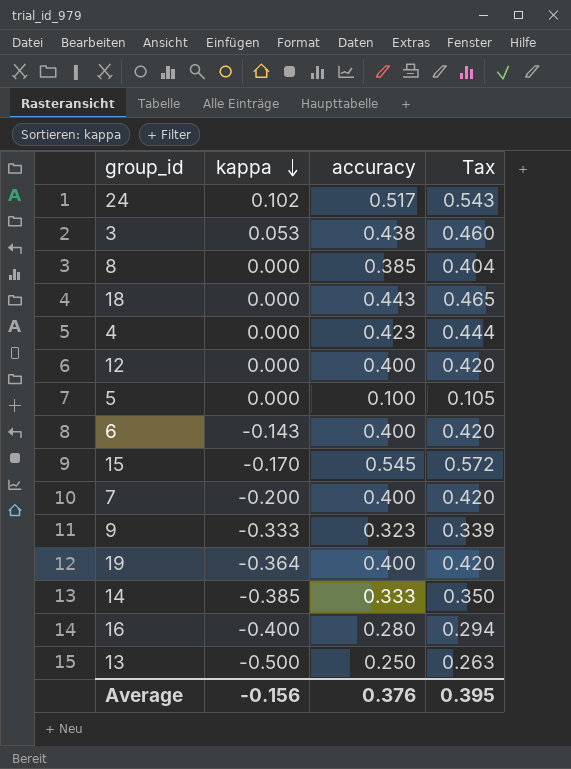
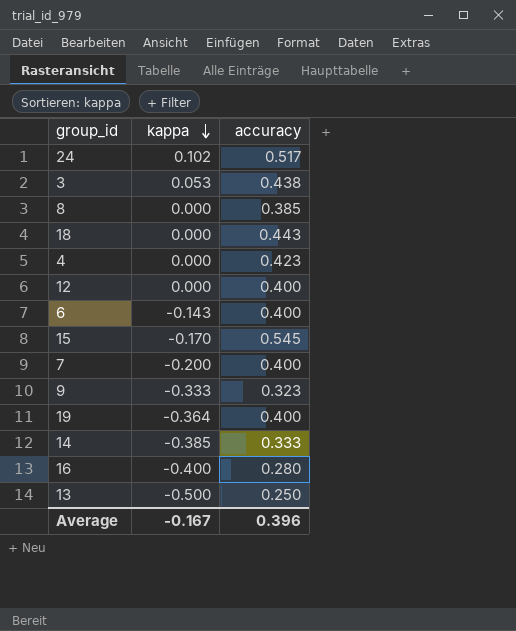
column Tax | formula: [accuracy] * 1.05 -> none
row 5: 0.000 | 0.100 | 0.105 -> none
Average | kappa: -0.156 -> -0.167
Average | accuracy: 0.376 -> 0.396

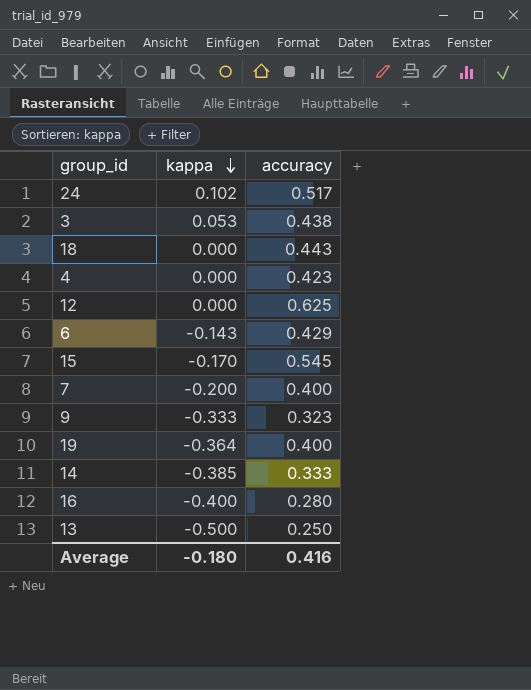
row 8: 0.000 | 0.385 -> none
12 | accuracy: 0.400 -> 0.625
6 | accuracy: 0.400 -> 0.429
Average | kappa: -0.167 -> -0.180
Average | accuracy: 0.396 -> 0.416

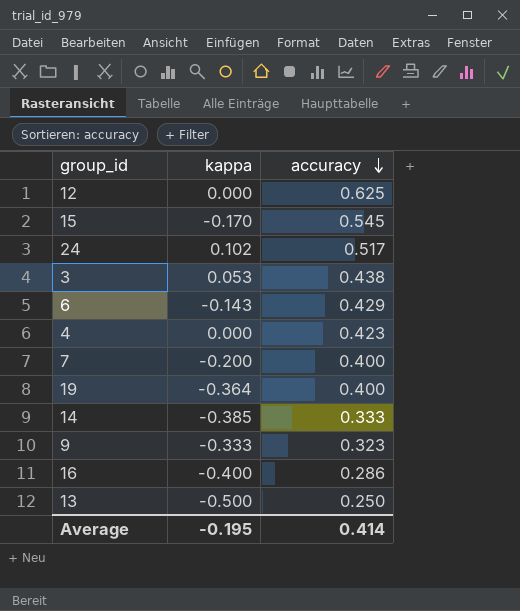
row order: kappa descending -> accuracy descending
row 18: 0.000 | 0.443 -> none
16 | accuracy: 0.280 -> 0.286
Average | kappa: -0.180 -> -0.195
Average | accuracy: 0.416 -> 0.414

